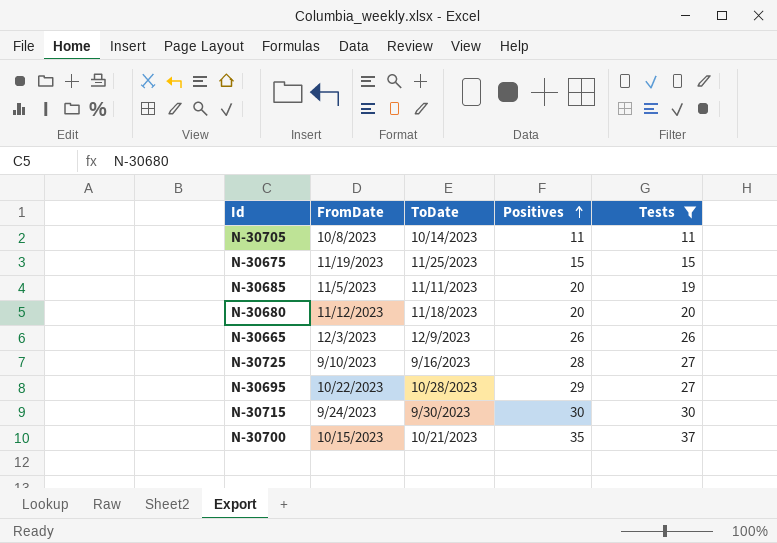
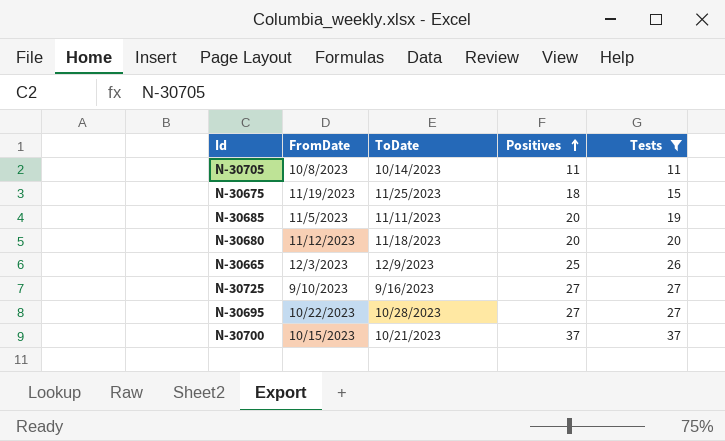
row N-30715: 9/24/2023 | 9/30/2023 | 30 | 30 -> none
N-30675 | Positives: 15 -> 18
N-30665 | Positives: 26 -> 25
N-30725 | Positives: 28 -> 27
N-30695 | Positives: 29 -> 27
N-30700 | Positives: 35 -> 37

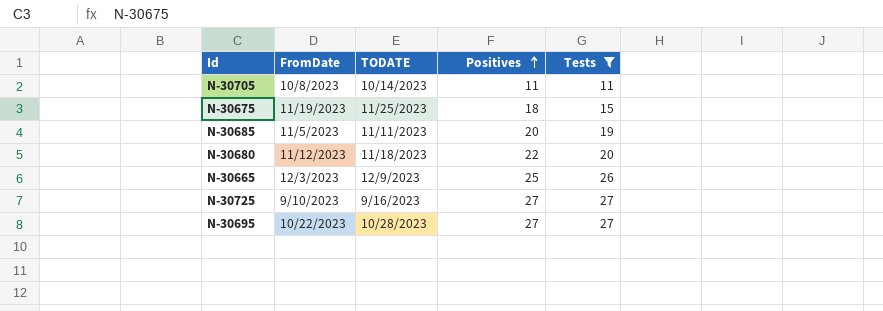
column name: ToDate -> TODATE
row N-30700: 10/15/2023 | 10/21/2023 | 37 | 37 -> none
N-30680 | Positives: 20 -> 22

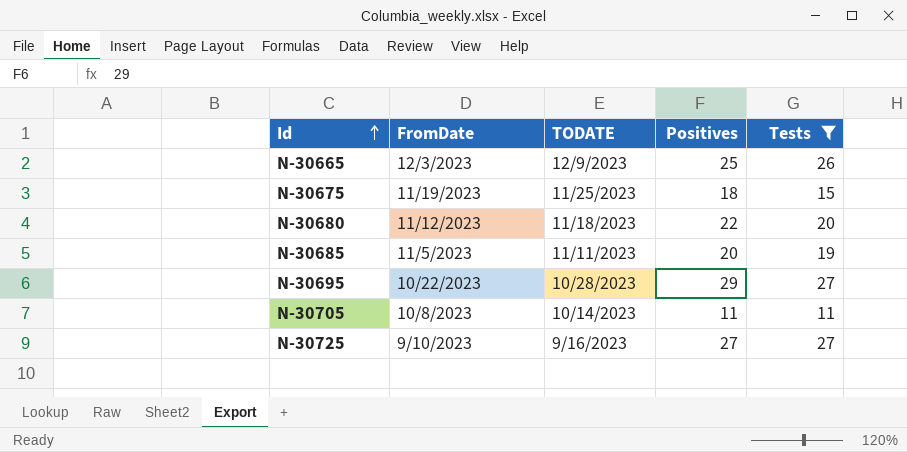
row order: Positives ascending -> Id ascending
N-30695 | Positives: 27 -> 29

